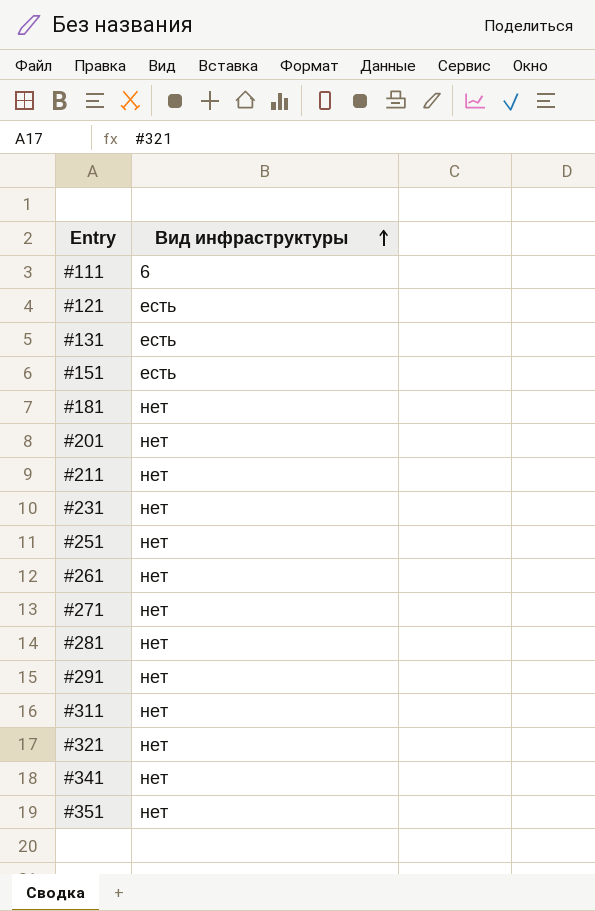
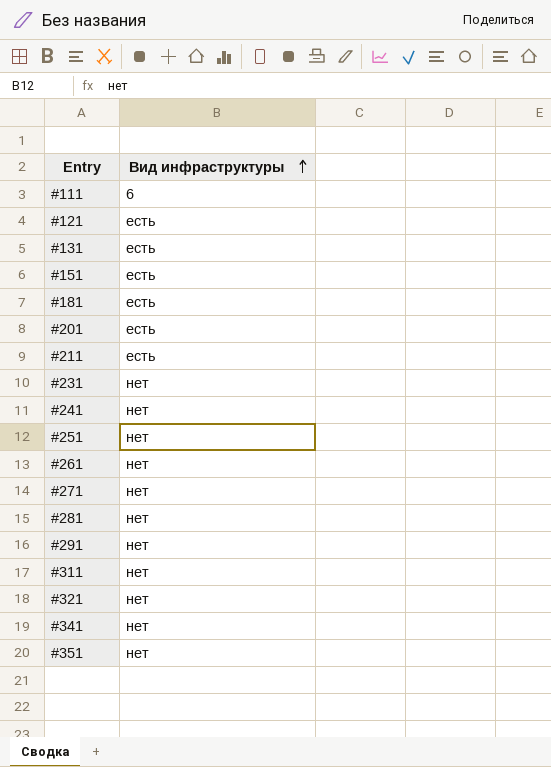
#181 | Вид инфраструктуры: нет -> есть
#201 | Вид инфраструктуры: нет -> есть
#211 | Вид инфраструктуры: нет -> есть
row #241: none -> нет

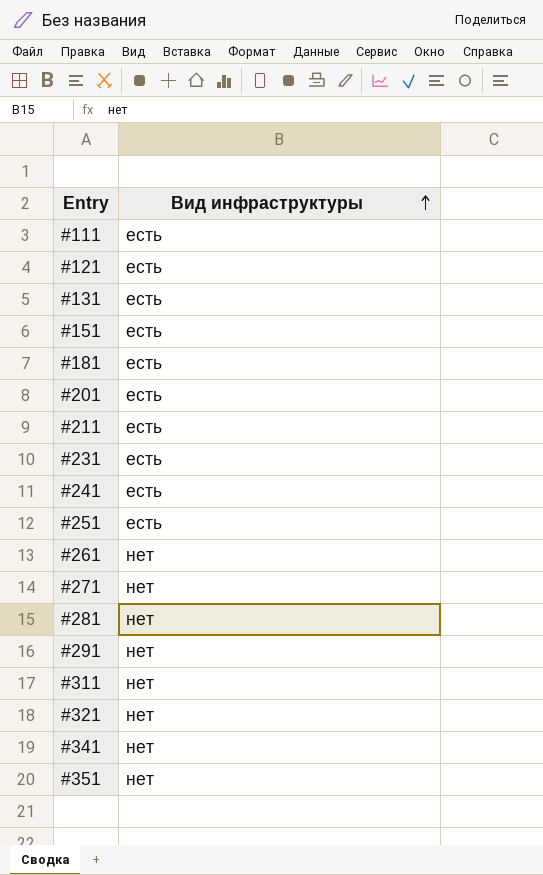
#111 | Вид инфраструктуры: 6 -> есть
#231 | Вид инфраструктуры: нет -> есть
#241 | Вид инфраструктуры: нет -> есть
#251 | Вид инфраструктуры: нет -> есть

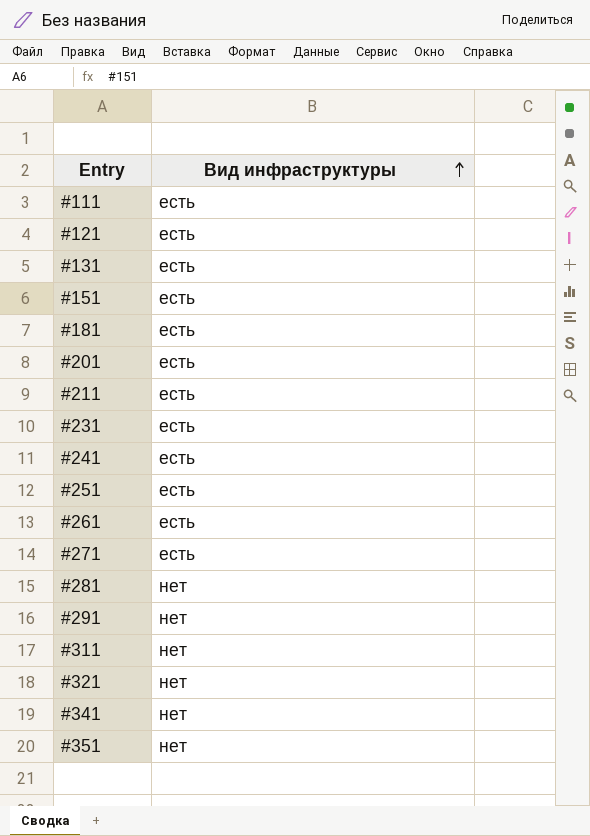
#261 | Вид инфраструктуры: нет -> есть
#271 | Вид инфраструктуры: нет -> есть

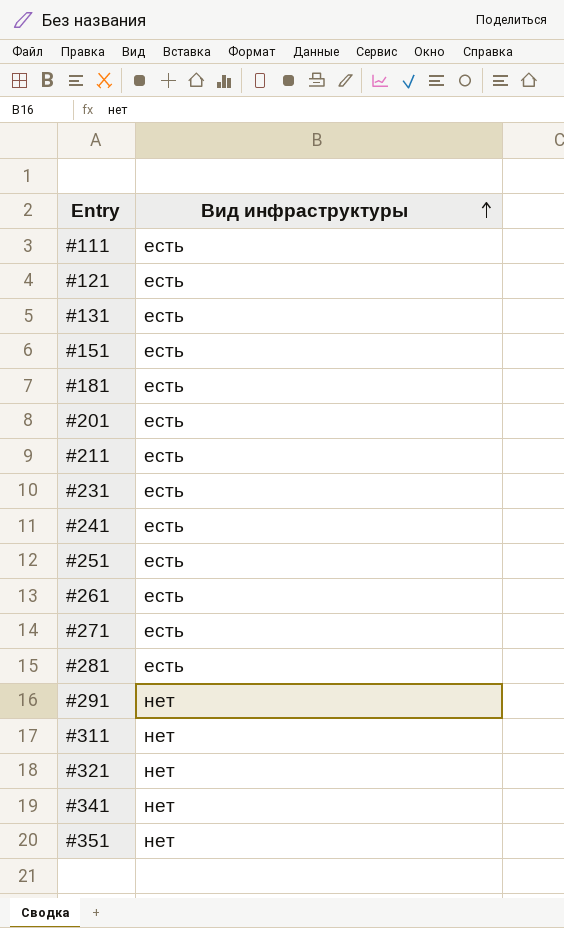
#281 | Вид инфраструктуры: нет -> есть

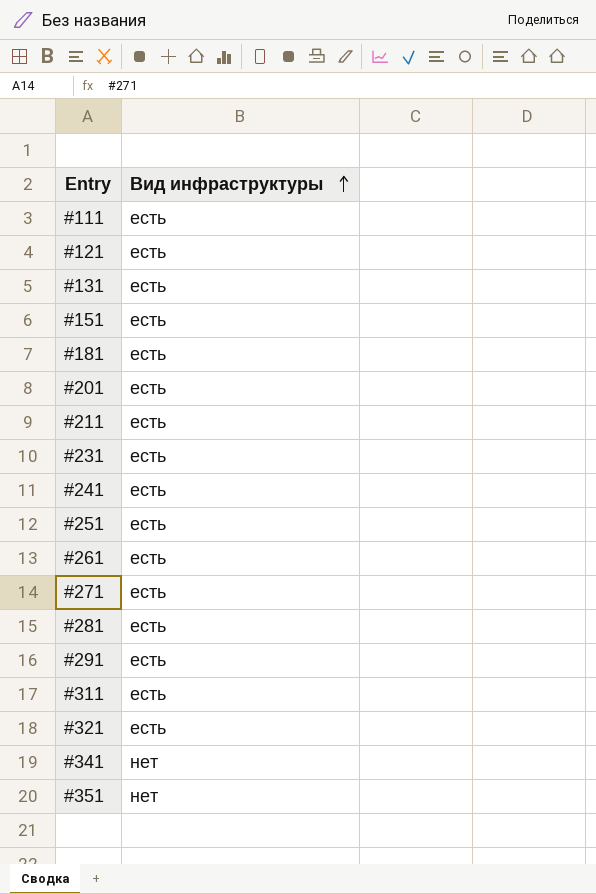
#291 | Вид инфраструктуры: нет -> есть
#311 | Вид инфраструктуры: нет -> есть
#321 | Вид инфраструктуры: нет -> есть

